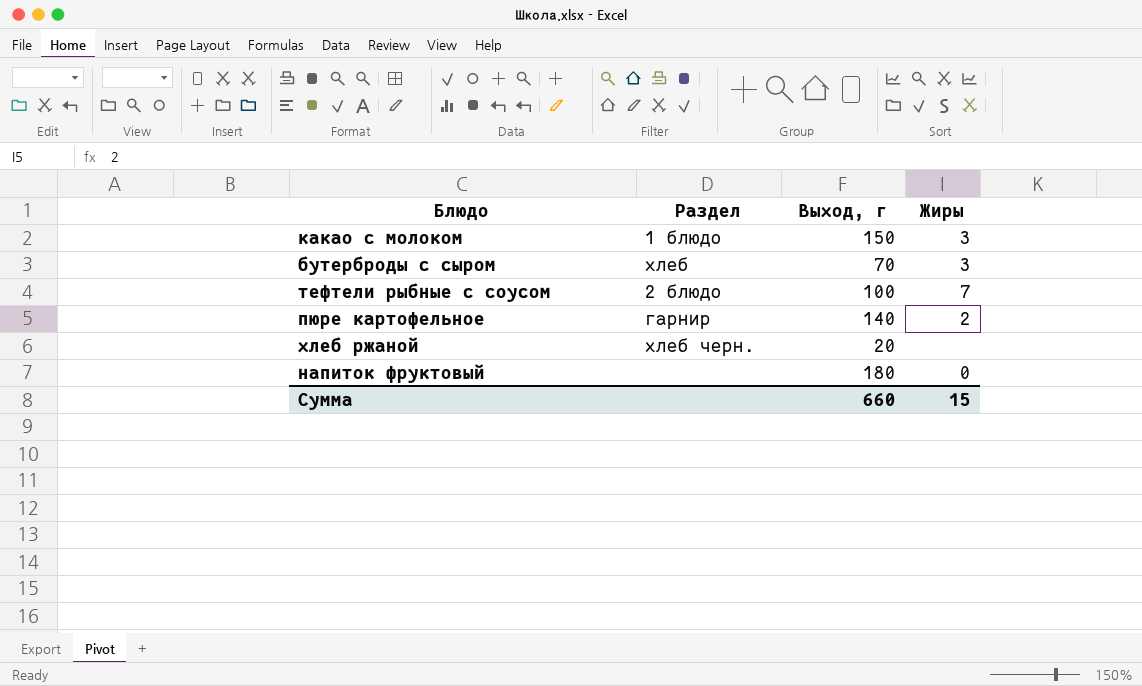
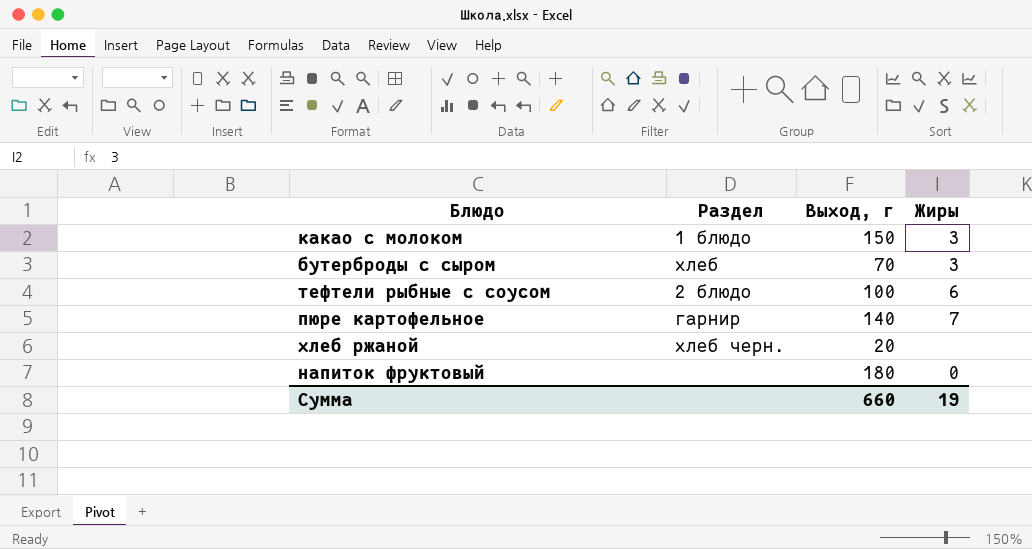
тефтели рыбные с соусом | Жиры: 7 -> 6
пюре картофельное | Жиры: 2 -> 7
Сумма | Жиры: 15 -> 19

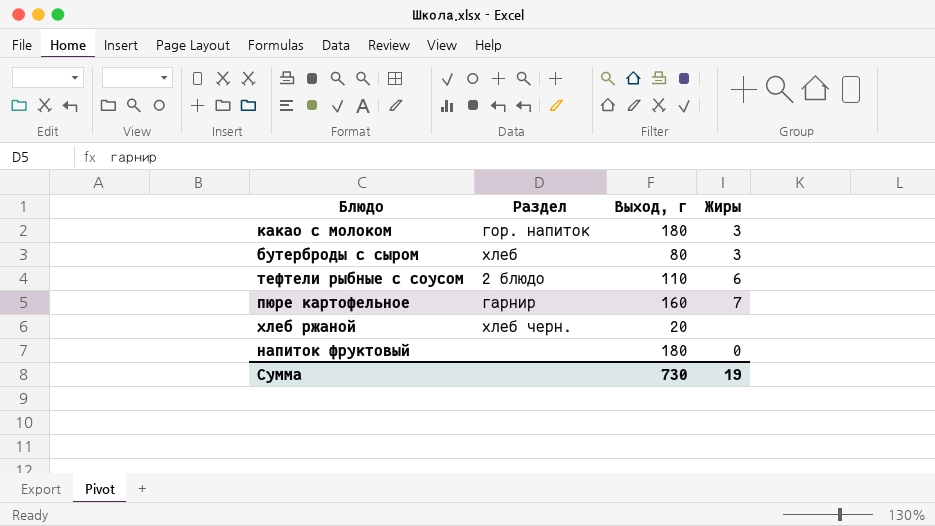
какао с молоком | Раздел: 1 блюдо -> гор. напиток
какао с молоком | Выход, г: 150 -> 180
бутерброды с сыром | Выход, г: 70 -> 80
тефтели рыбные с соусом | Выход, г: 100 -> 110
пюре картофельное | Выход, г: 140 -> 160
Сумма | Выход, г: 660 -> 730

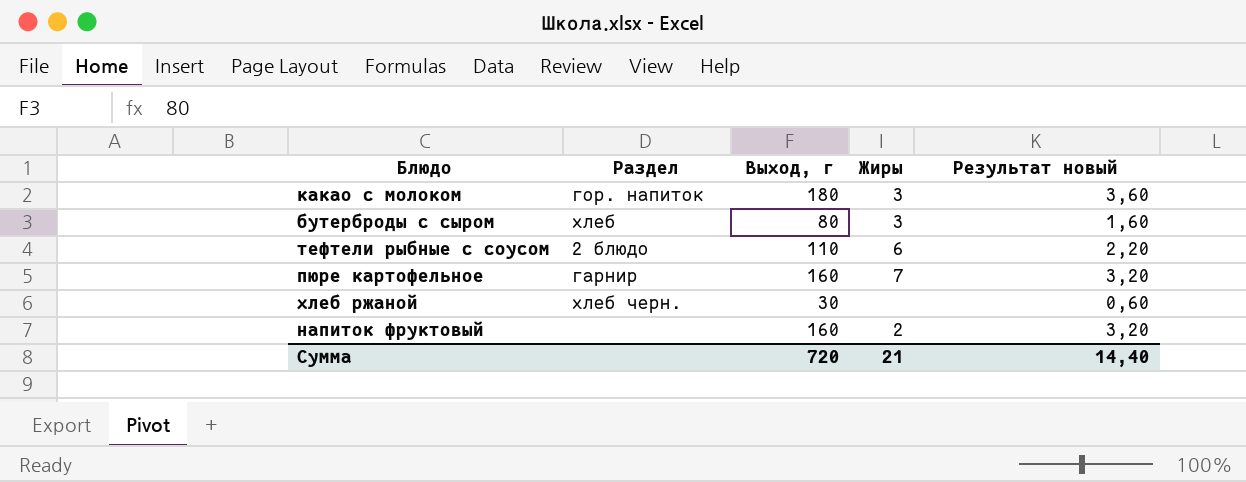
column Результат новый | formula: none -> [Выход, г] * 0,02
хлеб ржаной | Выход, г: 20 -> 30
напиток фруктовый | Выход, г: 180 -> 160
напиток фруктовый | Жиры: 0 -> 2
Сумма | Выход, г: 730 -> 720
Сумма | Жиры: 19 -> 21

